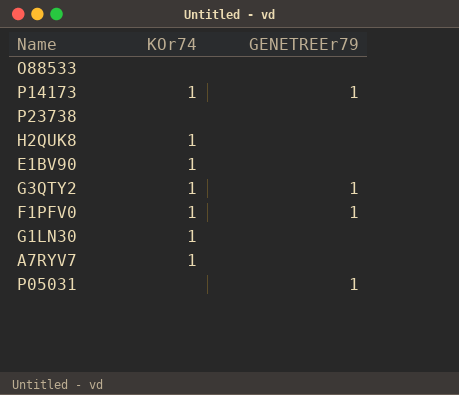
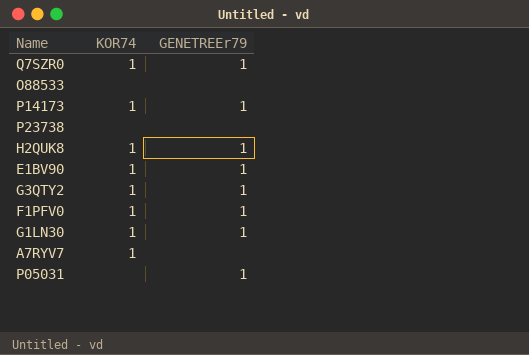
column name: KOr74 -> KOR74
row Q7SZR0: none -> 1 | 1
H2QUK8 | GENETREEr79: none -> 1
E1BV90 | GENETREEr79: none -> 1
G1LN30 | GENETREEr79: none -> 1

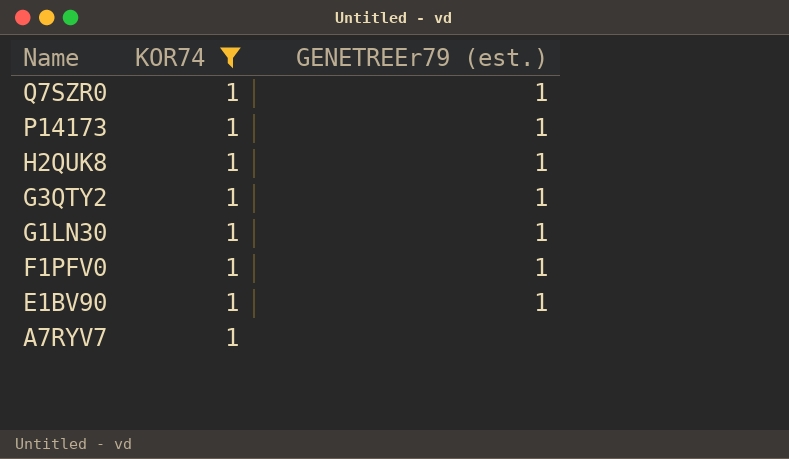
filter: none -> KOR74 = 1
row order: none -> Name descending
column name: GENETREEr79 -> GENETREEr79 (est.)

